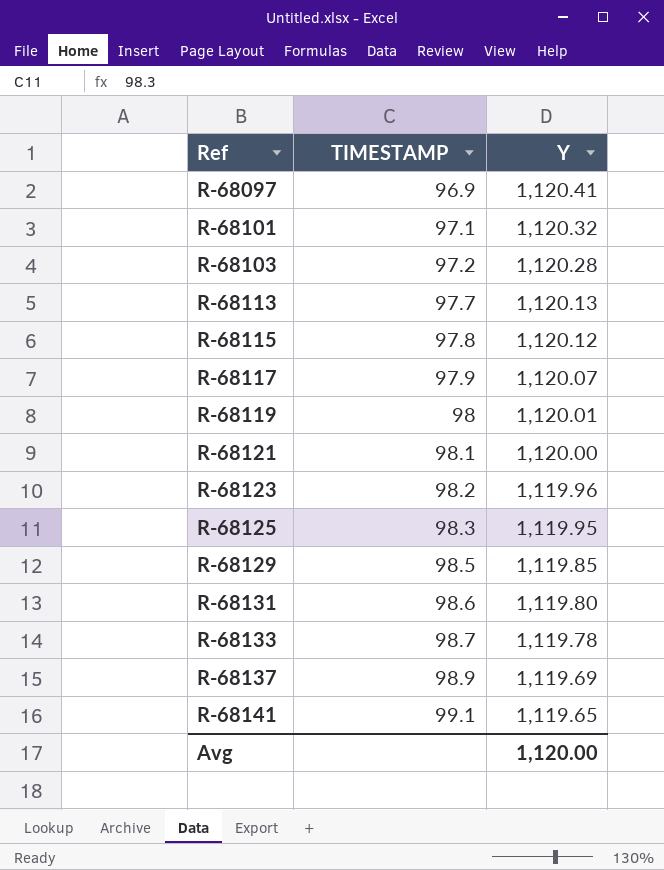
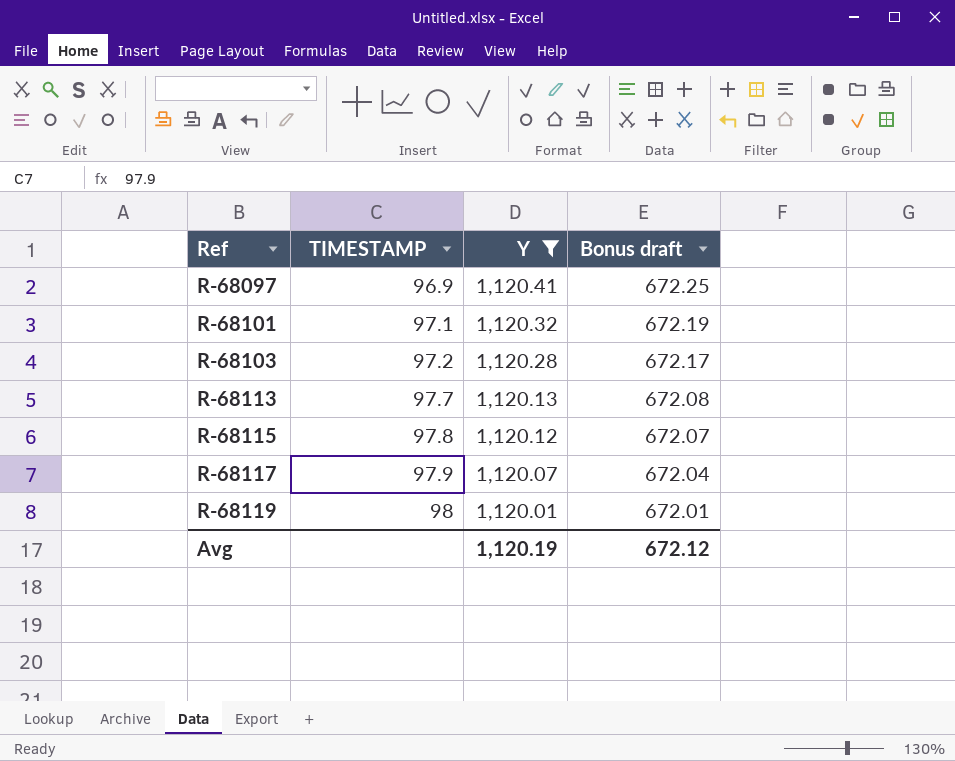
filter: none -> Y >= 1,120.01
column Bonus draft | formula: none -> [Y] * 0.6
Avg | Y: 1,120.00 -> 1,120.19

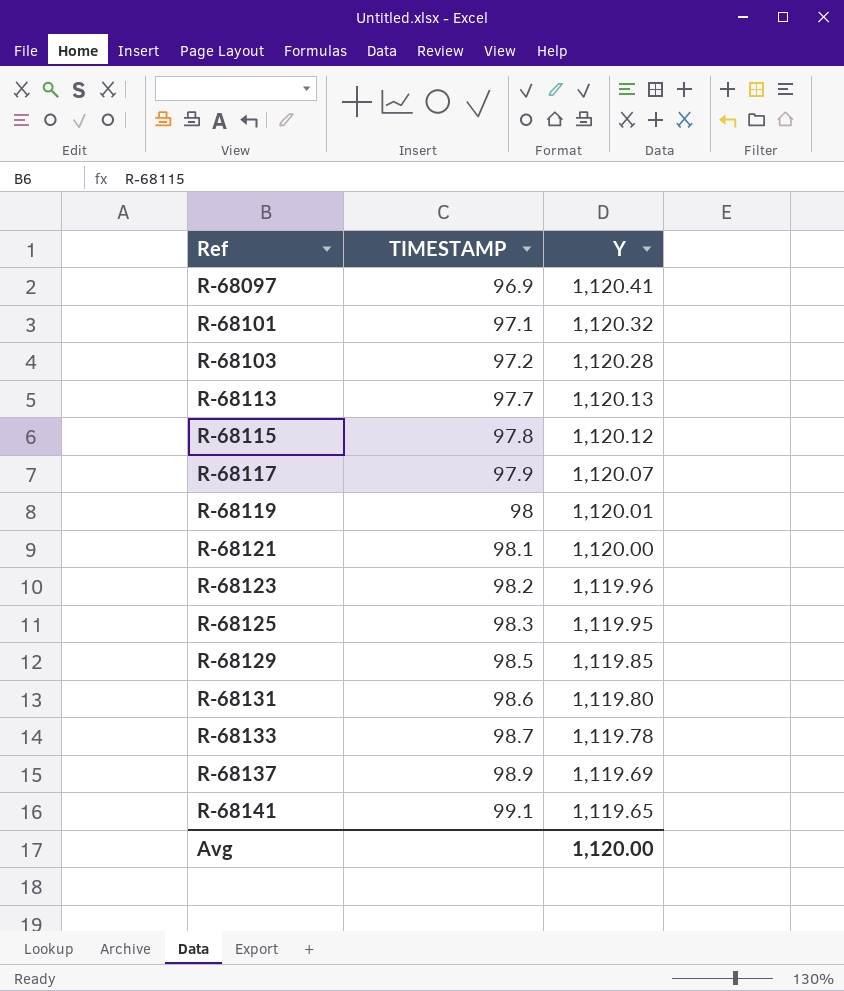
filter: Y >= 1,120.01 -> none
column Bonus draft | formula: [Y] * 0.6 -> none
Avg | Y: 1,120.19 -> 1,120.00

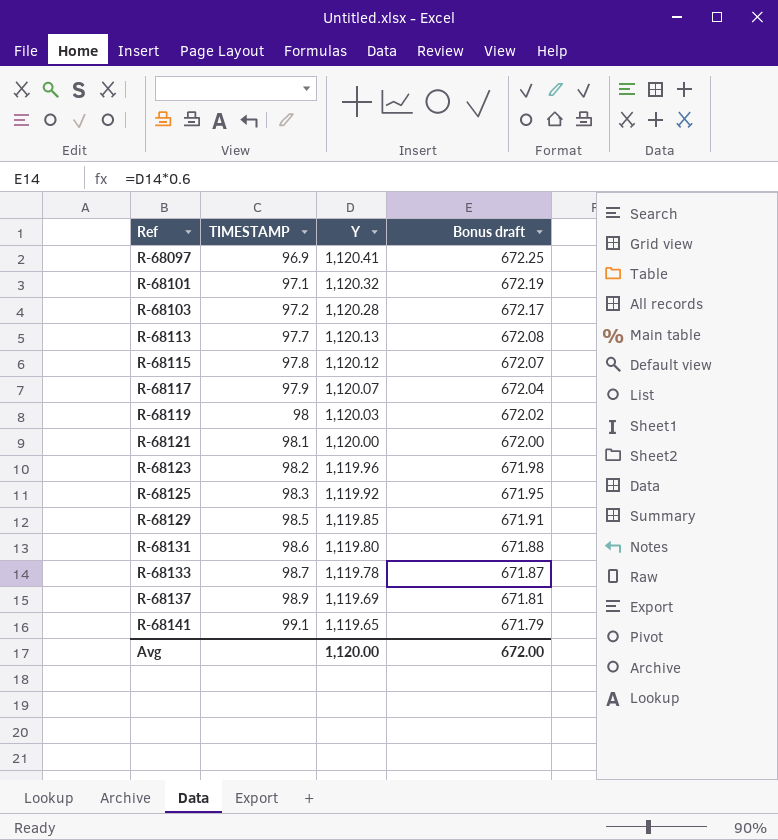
column Bonus draft | formula: none -> [Y] * 0.6
R-68119 | Y: 1,120.01 -> 1,120.03
R-68125 | Y: 1,119.95 -> 1,119.92

